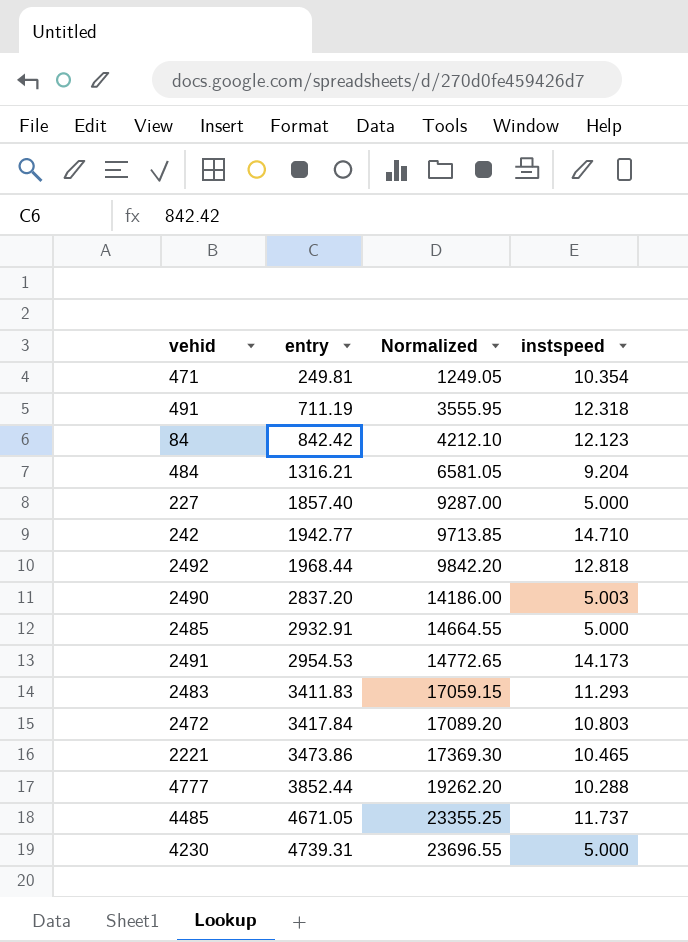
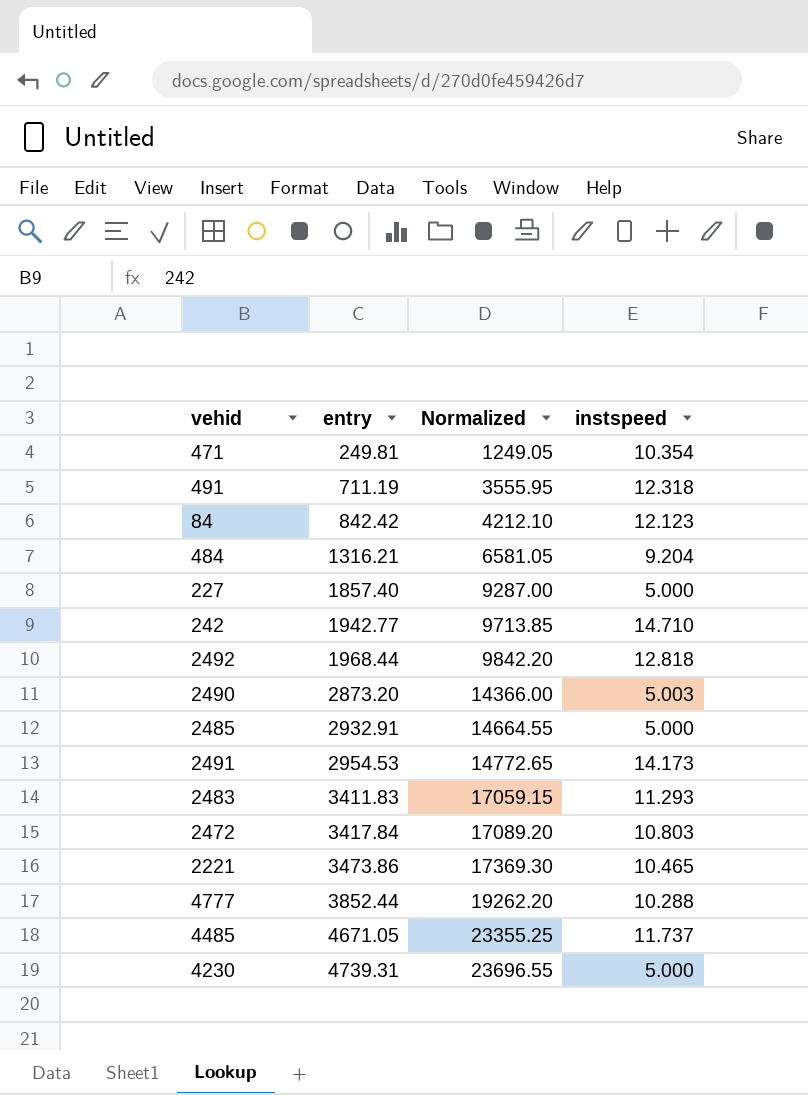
2490 | entry: 2837.20 -> 2873.20
2490 | Normalized: 14186.00 -> 14366.00

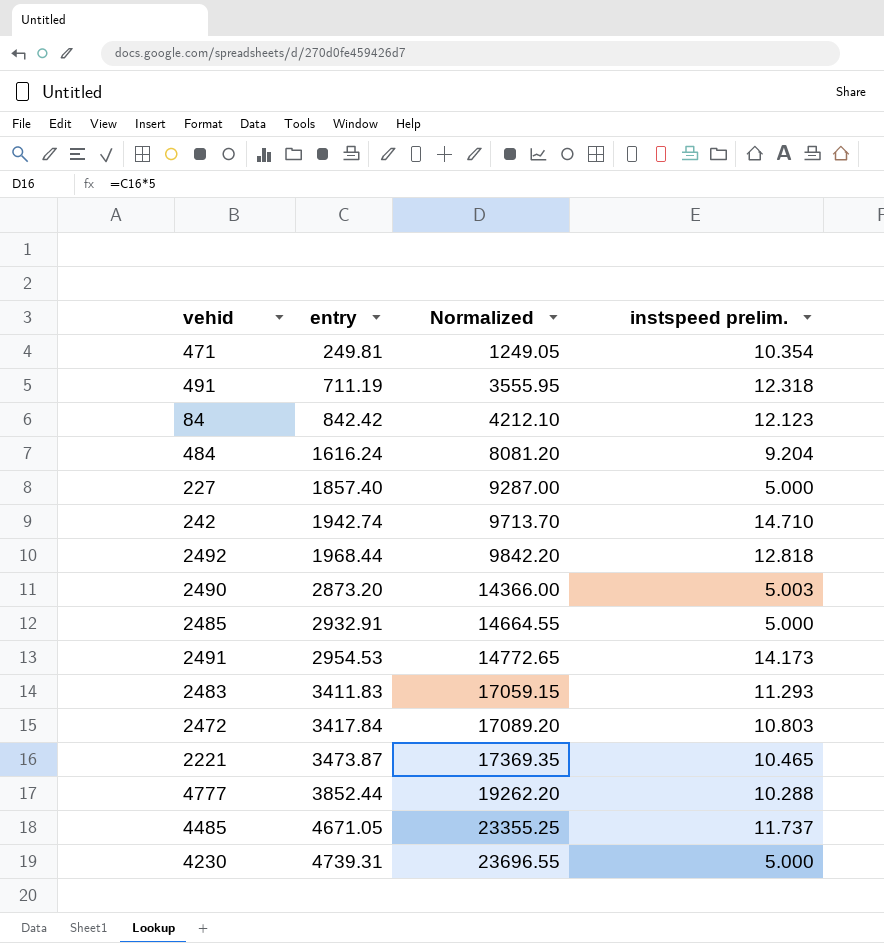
column name: instspeed -> instspeed prelim.
484 | entry: 1316.21 -> 1616.24
484 | Normalized: 6581.05 -> 8081.20
242 | entry: 1942.77 -> 1942.74
242 | Normalized: 9713.85 -> 9713.70
2221 | entry: 3473.86 -> 3473.87
2221 | Normalized: 17369.30 -> 17369.35

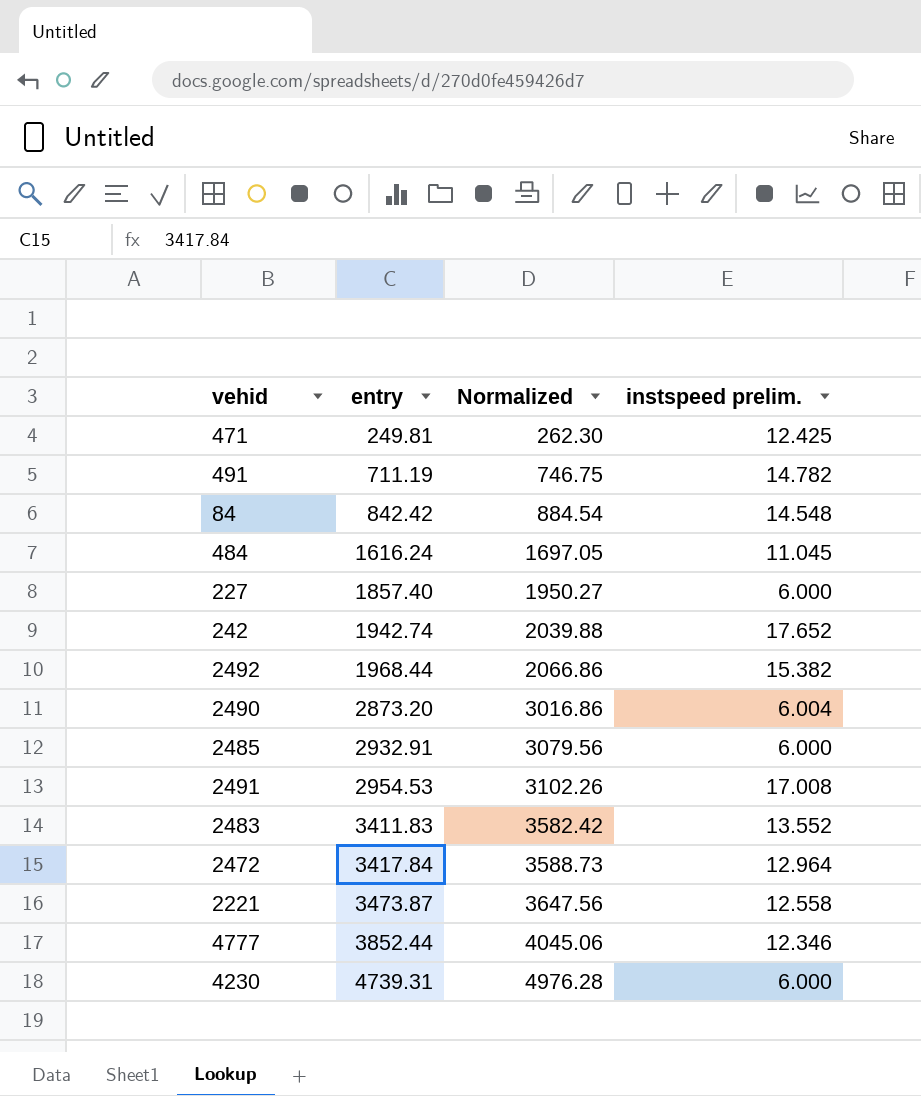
column Normalized | formula: [entry] * 5 -> [entry] * 1.05
row 4485: 4671.05 | 23355.25 | 11.737 -> none
471 | instspeed prelim.: 10.354 -> 12.425
491 | instspeed prelim.: 12.318 -> 14.782
84 | instspeed prelim.: 12.123 -> 14.548
484 | instspeed prelim.: 9.204 -> 11.045
227 | instspeed prelim.: 5.000 -> 6.000
242 | instspeed prelim.: 14.710 -> 17.652
2492 | instspeed prelim.: 12.818 -> 15.382
2490 | instspeed prelim.: 5.003 -> 6.004
2485 | instspeed prelim.: 5.000 -> 6.000
2491 | instspeed prelim.: 14.173 -> 17.008
2483 | instspeed prelim.: 11.293 -> 13.552
2472 | instspeed prelim.: 10.803 -> 12.964
2221 | instspeed prelim.: 10.465 -> 12.558
4777 | instspeed prelim.: 10.288 -> 12.346
4230 | instspeed prelim.: 5.000 -> 6.000

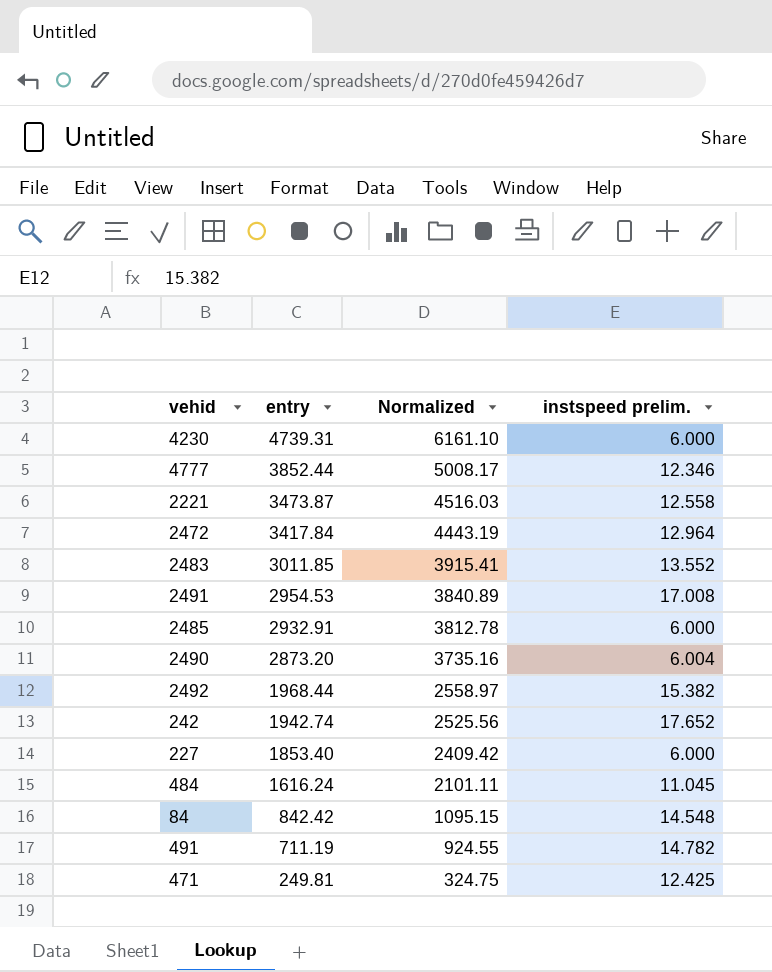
row order: entry ascending -> entry descending
column Normalized | formula: [entry] * 1.05 -> [entry] * 1.3
2483 | entry: 3411.83 -> 3011.85
227 | entry: 1857.40 -> 1853.40

